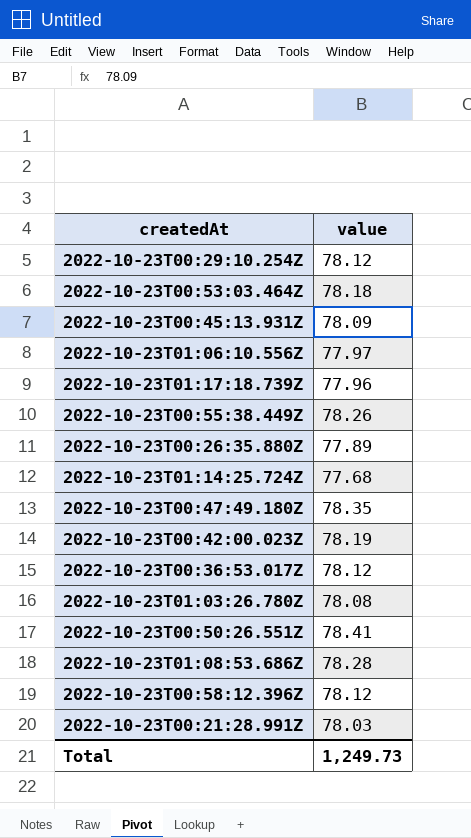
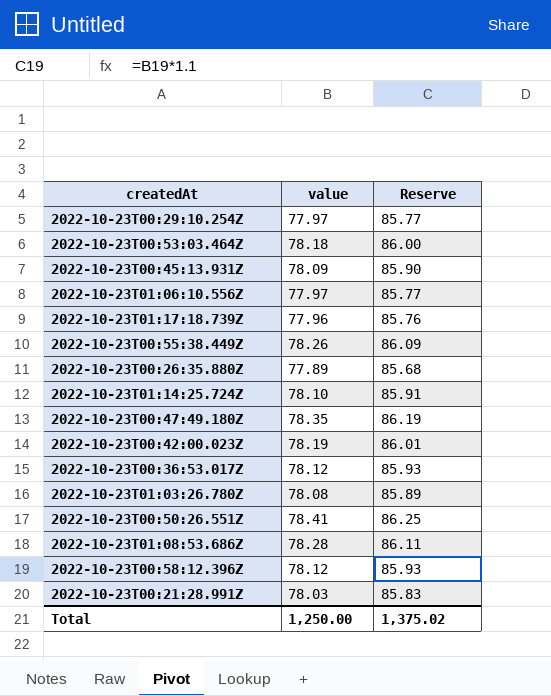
column Reserve | formula: none -> [value] * 1.1
2022-10-23T00:29:10.254Z | value: 78.12 -> 77.97
2022-10-23T01:14:25.724Z | value: 77.68 -> 78.10
Total | value: 1,249.73 -> 1,250.00

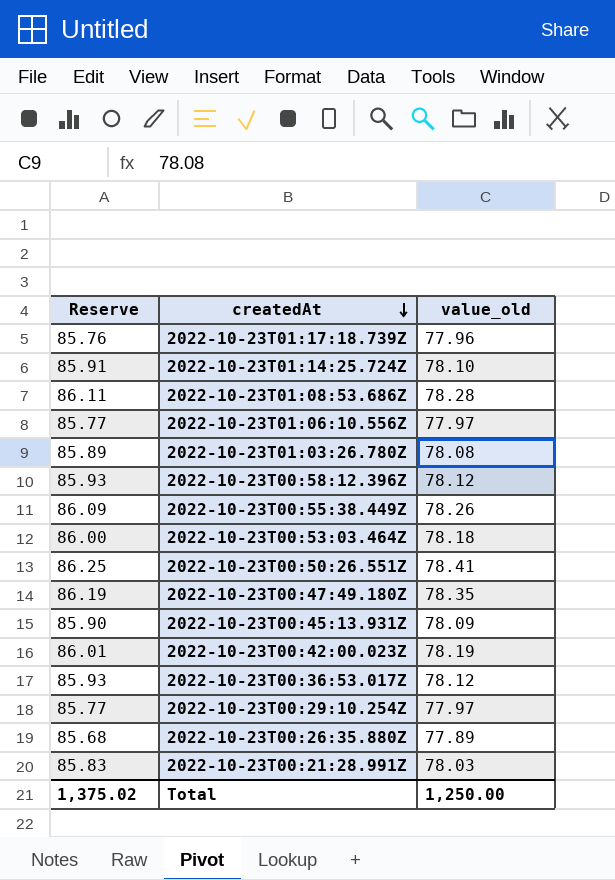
row order: none -> createdAt descending
column Reserve | position: 3 -> 1
column name: value -> value_old

